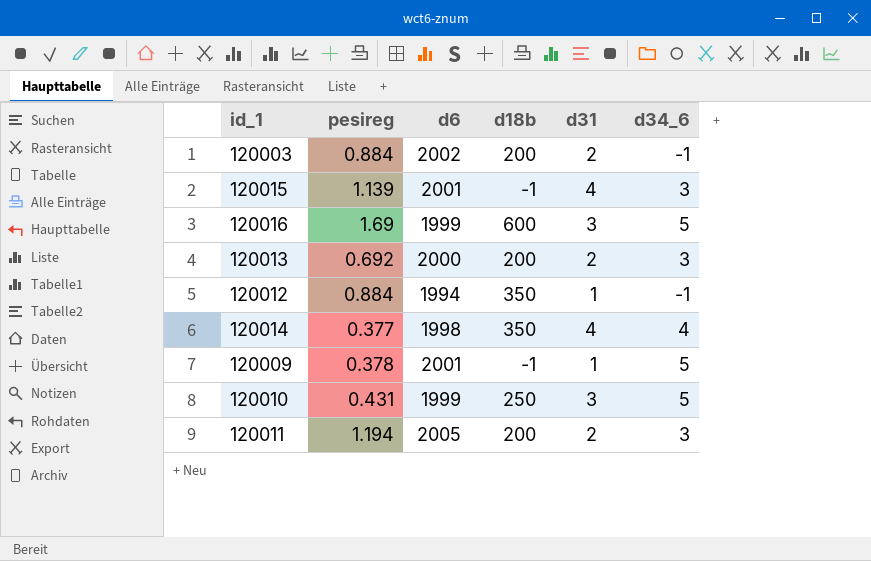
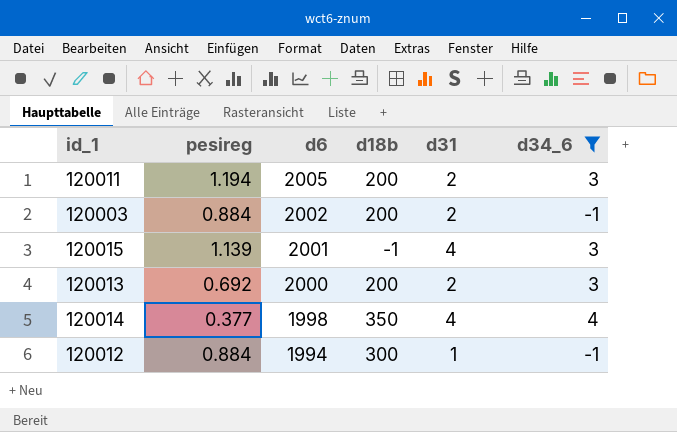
filter: none -> d34_6 != 5
row order: none -> d6 descending
120012 | d18b: 350 -> 300

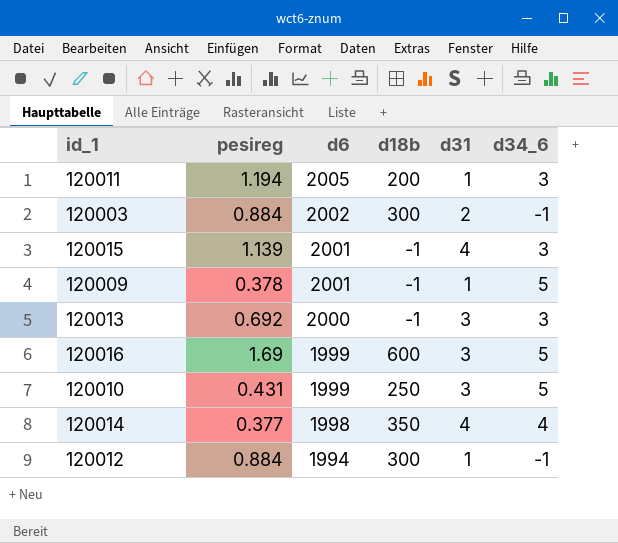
filter: d34_6 != 5 -> none
120011 | d31: 2 -> 1
120003 | d18b: 200 -> 300
120013 | d18b: 200 -> -1
120013 | d31: 2 -> 3

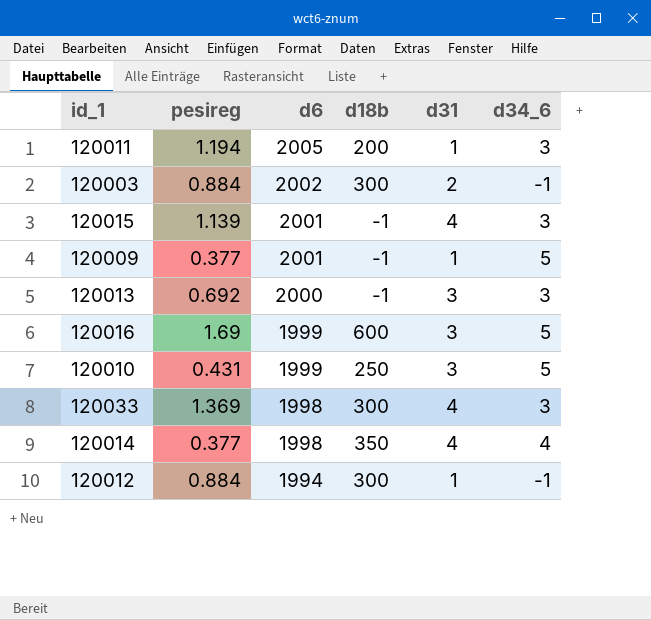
120009 | pesireg: 0.378 -> 0.377
row 120033: none -> 1.369 | 1998 | 300 | 4 | 3

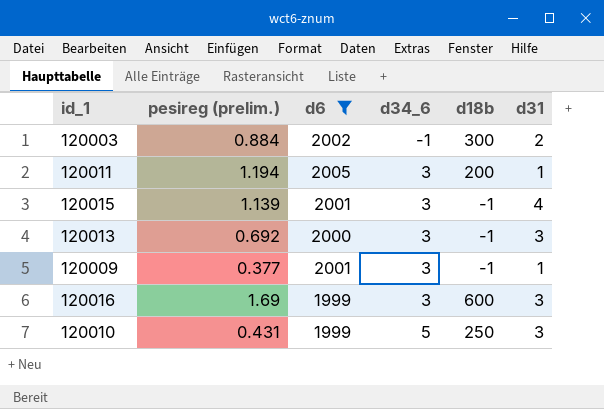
filter: none -> d6 >= 1999
row order: d6 descending -> d34_6 ascending
column name: pesireg -> pesireg (prelim.)
column d34_6 | position: 6 -> 4
120009 | d34_6: 5 -> 3
120016 | d34_6: 5 -> 3

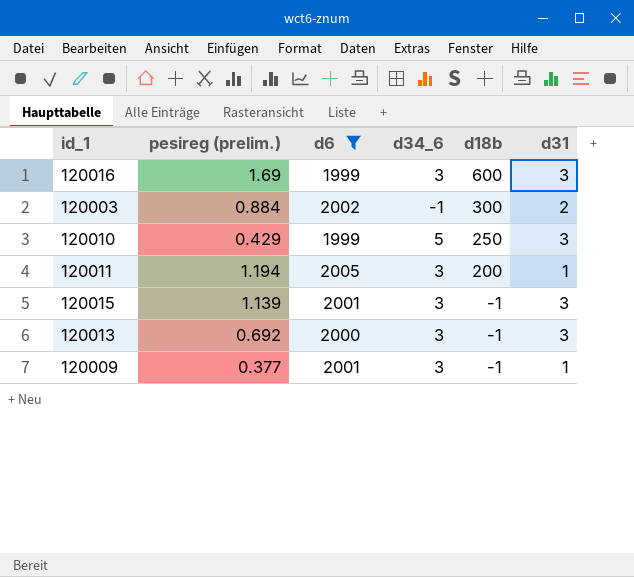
row order: d34_6 ascending -> d18b descending
120010 | pesireg (prelim.): 0.431 -> 0.429
120015 | d31: 4 -> 3

